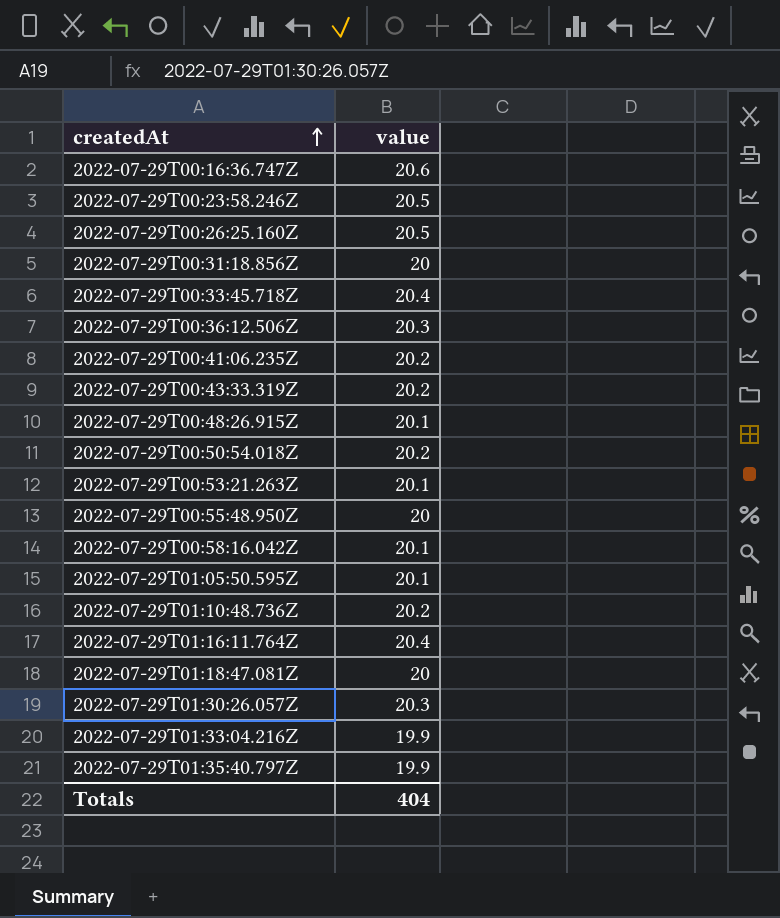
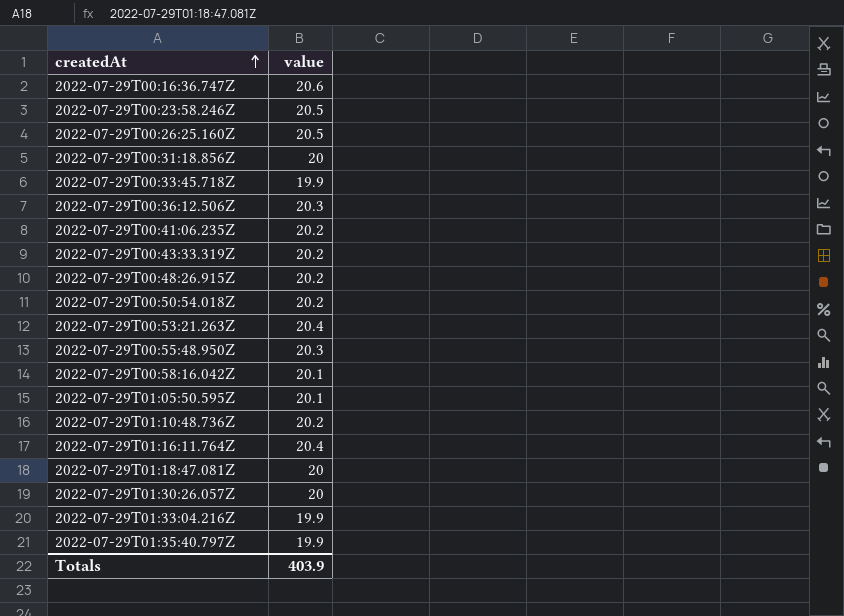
2022-07-29T00:33:45.718Z | value: 20.4 -> 19.9
2022-07-29T00:48:26.915Z | value: 20.1 -> 20.2
2022-07-29T00:53:21.263Z | value: 20.1 -> 20.4
2022-07-29T00:55:48.950Z | value: 20 -> 20.3
2022-07-29T01:30:26.057Z | value: 20.3 -> 20
Totals | value: 404 -> 403.9

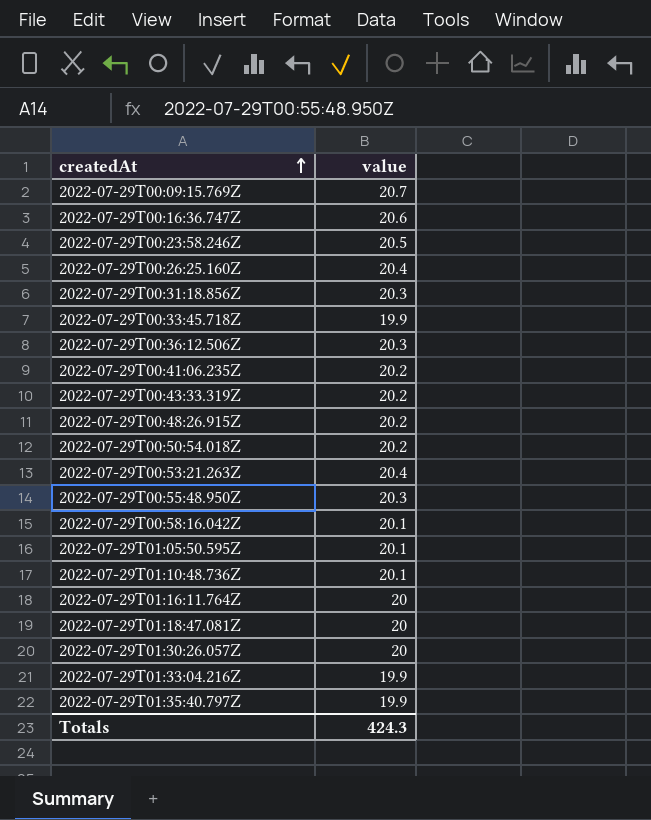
row 2022-07-29T00:09:15.769Z: none -> 20.7
2022-07-29T00:26:25.160Z | value: 20.5 -> 20.4
2022-07-29T00:31:18.856Z | value: 20 -> 20.3
2022-07-29T01:10:48.736Z | value: 20.2 -> 20.1
2022-07-29T01:16:11.764Z | value: 20.4 -> 20
Totals | value: 403.9 -> 424.3

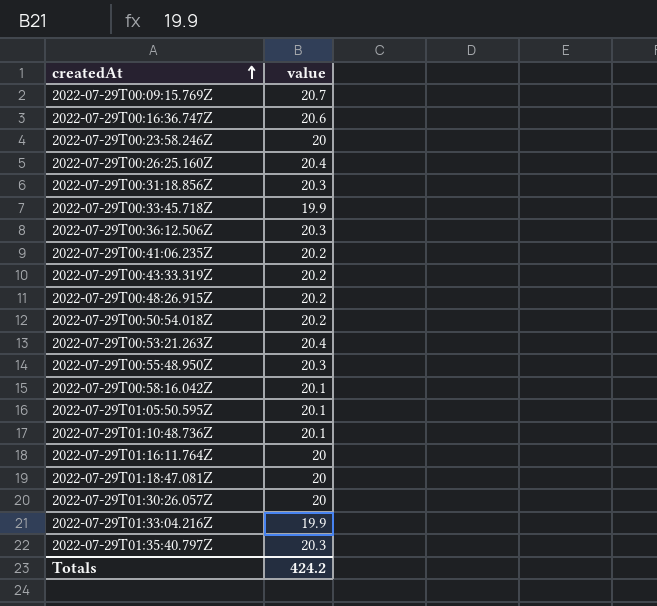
2022-07-29T00:23:58.246Z | value: 20.5 -> 20
2022-07-29T01:35:40.797Z | value: 19.9 -> 20.3
Totals | value: 424.3 -> 424.2

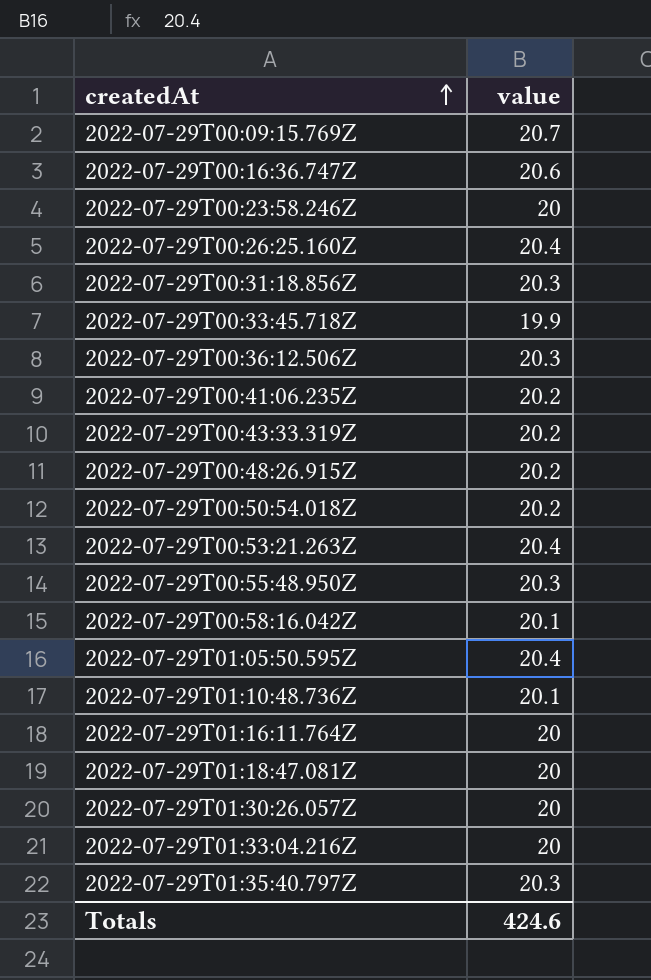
2022-07-29T01:05:50.595Z | value: 20.1 -> 20.4
2022-07-29T01:33:04.216Z | value: 19.9 -> 20
Totals | value: 424.2 -> 424.6

